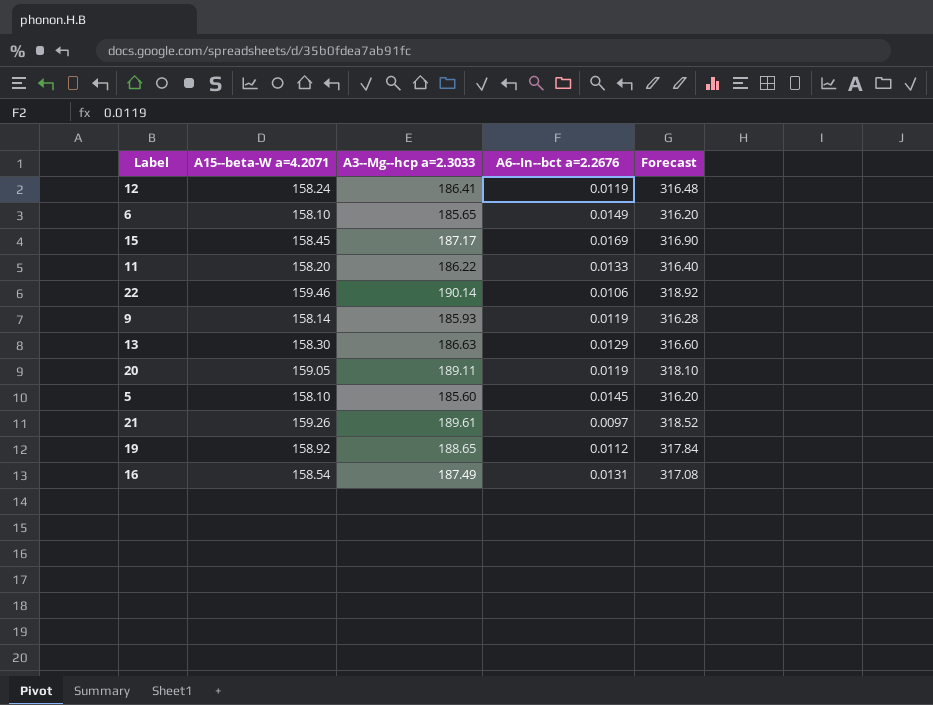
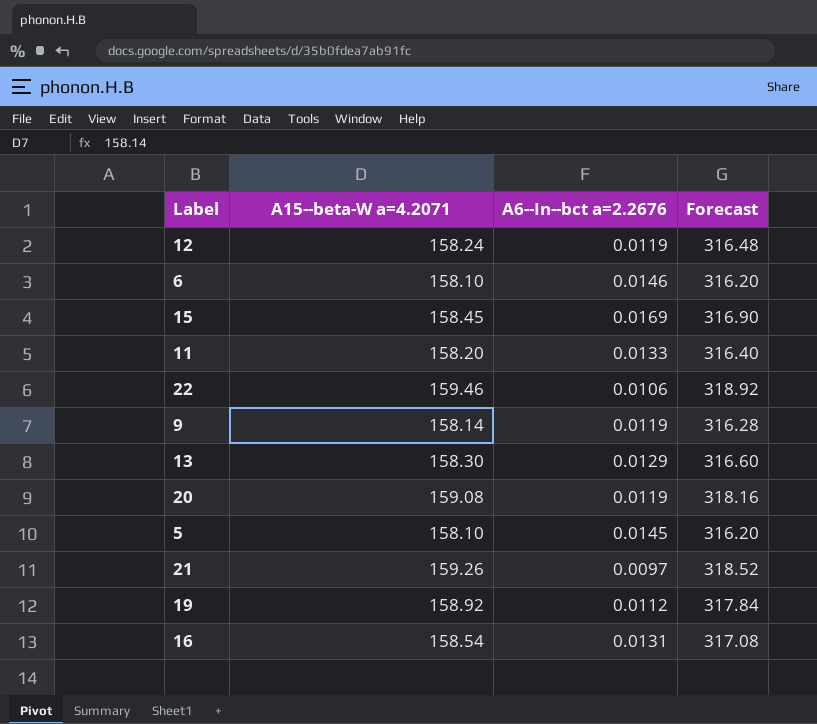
column A3--Mg--hcp a=2.3033 | position: 3 -> none
6 | A6--In--bct a=2.2676: 0.0149 -> 0.0146
20 | A15--beta-W a=4.2071: 159.05 -> 159.08
20 | Forecast: 318.10 -> 318.16

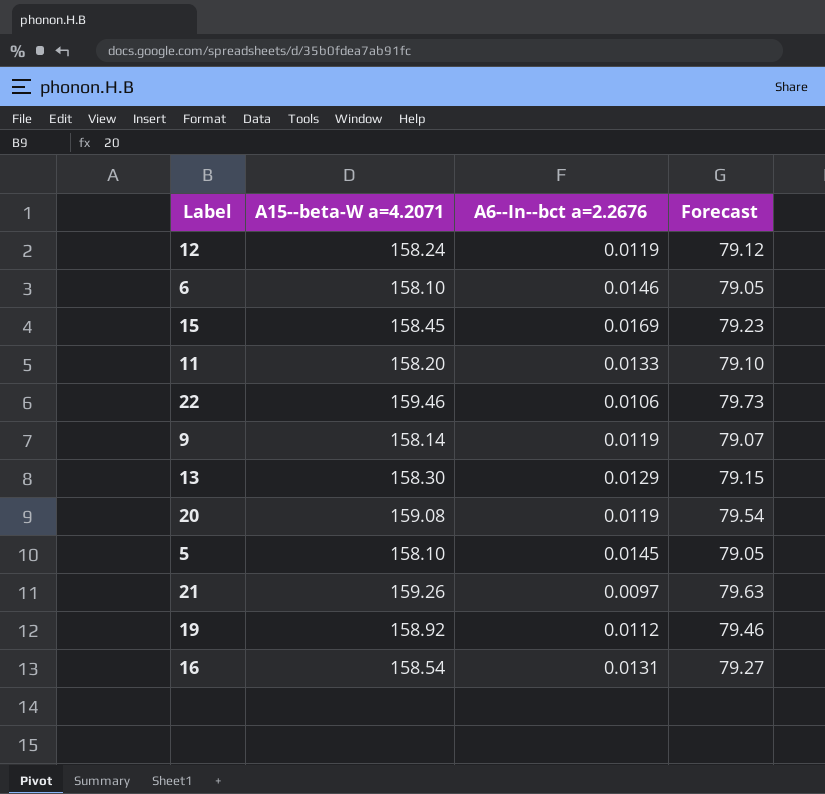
column Forecast | formula: [A15--beta-W a=4.2071] * 2 -> [A15--beta-W a=4.2071] * 0.5

